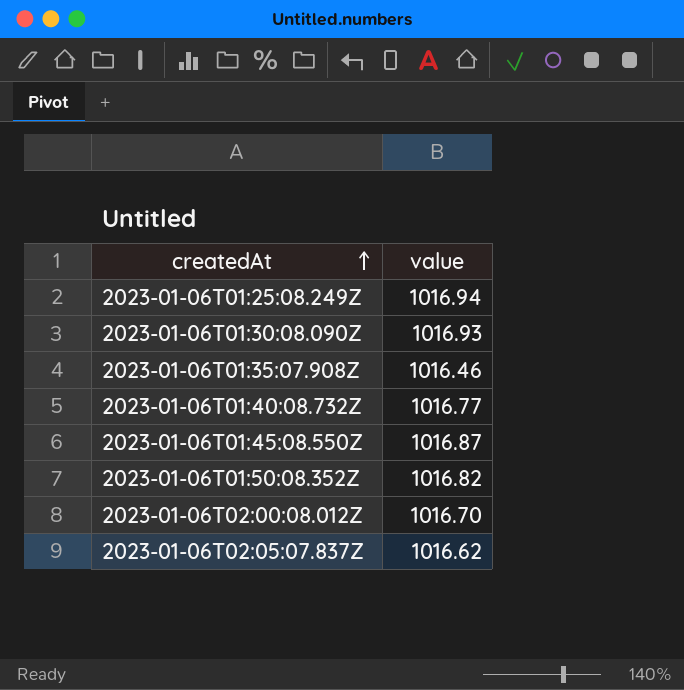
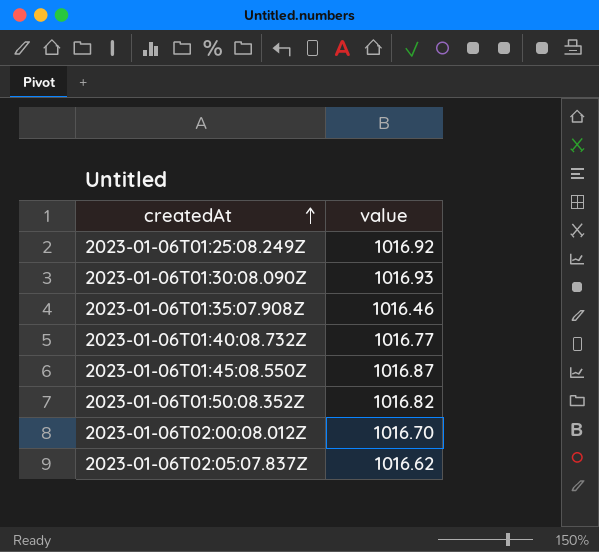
2023-01-06T01:25:08.249Z | value: 1016.94 -> 1016.92

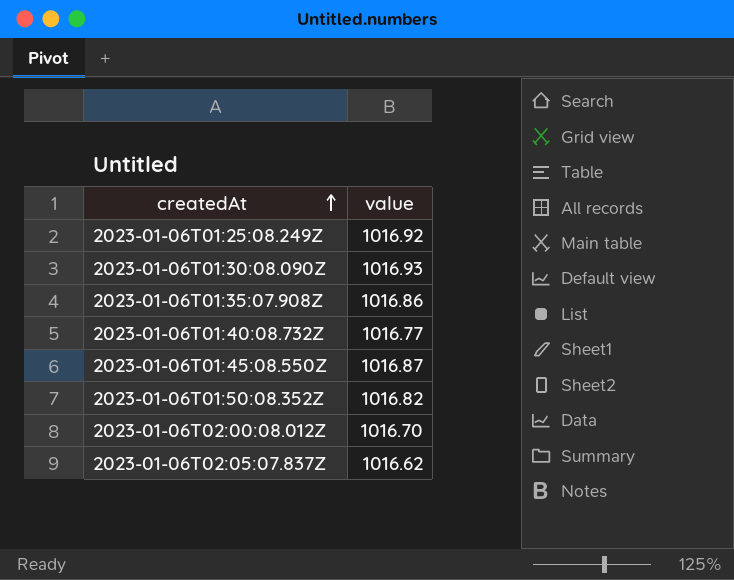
2023-01-06T01:35:07.908Z | value: 1016.46 -> 1016.86

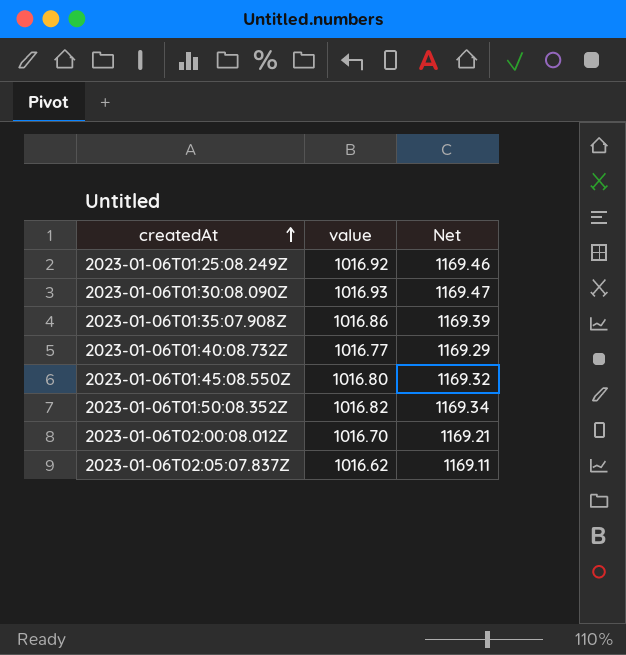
column Net | formula: none -> [value] * 1.15
2023-01-06T01:45:08.550Z | value: 1016.87 -> 1016.80

